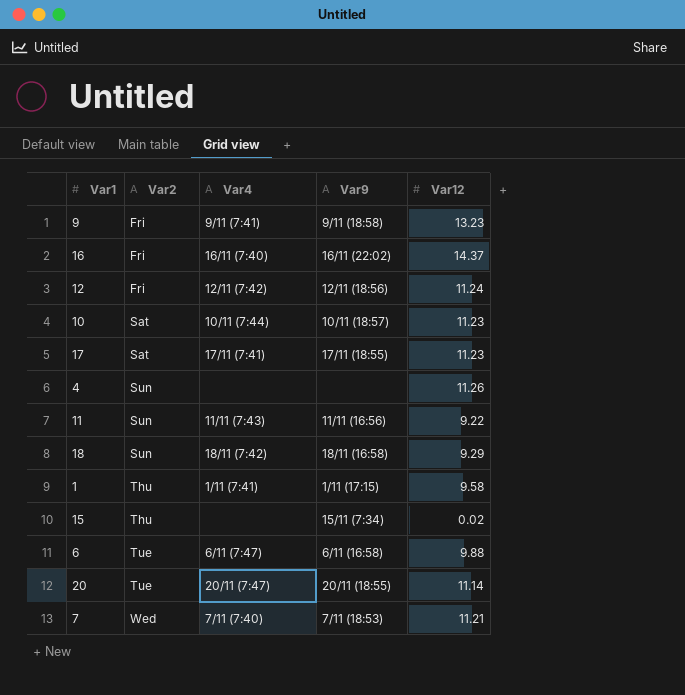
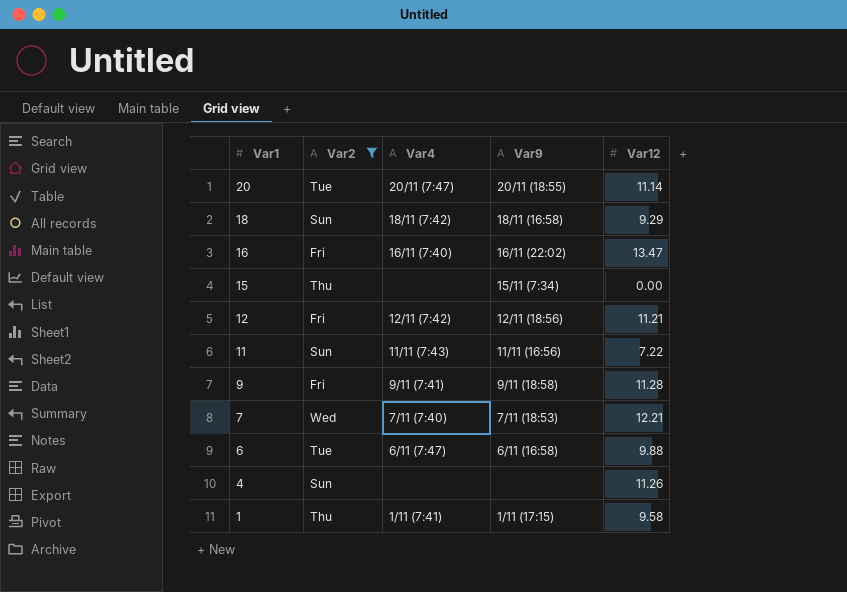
filter: none -> Var2 != Sat
row order: Var2 ascending -> Var1 descending
16 | Var12: 14.37 -> 13.47
15 | Var12: 0.02 -> 0.00
12 | Var12: 11.24 -> 11.21
11 | Var12: 9.22 -> 7.22
9 | Var12: 13.23 -> 11.28
7 | Var12: 11.21 -> 12.21

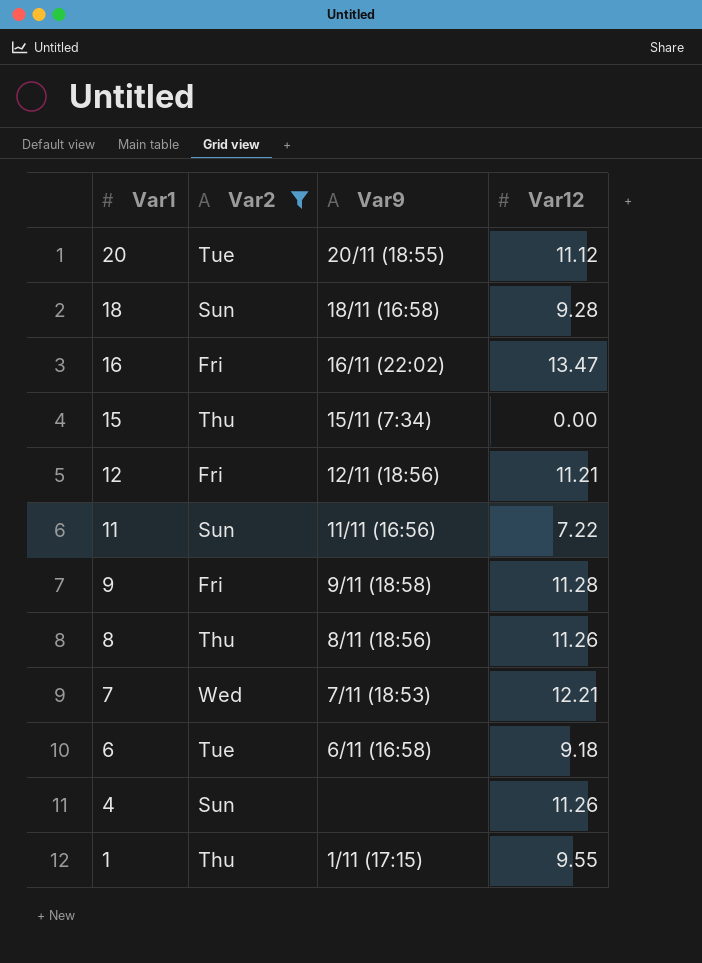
column Var4 | position: 3 -> none
20 | Var12: 11.14 -> 11.12
18 | Var12: 9.29 -> 9.28
row 8: none -> Thu | 8/11 (18:56) | 11.26
6 | Var12: 9.88 -> 9.18
1 | Var12: 9.58 -> 9.55

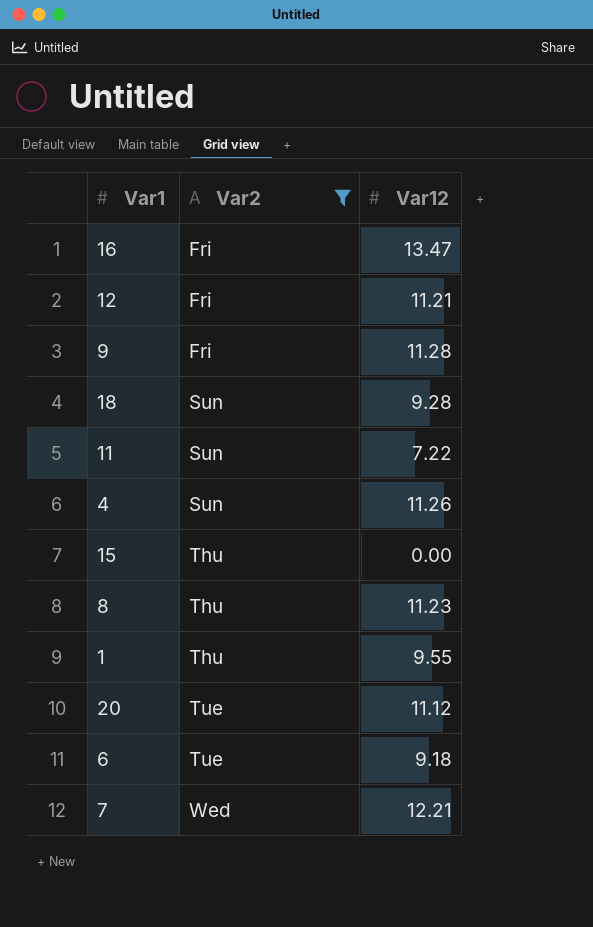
row order: Var1 descending -> Var2 ascending
column Var9 | position: 3 -> none
8 | Var12: 11.26 -> 11.23

